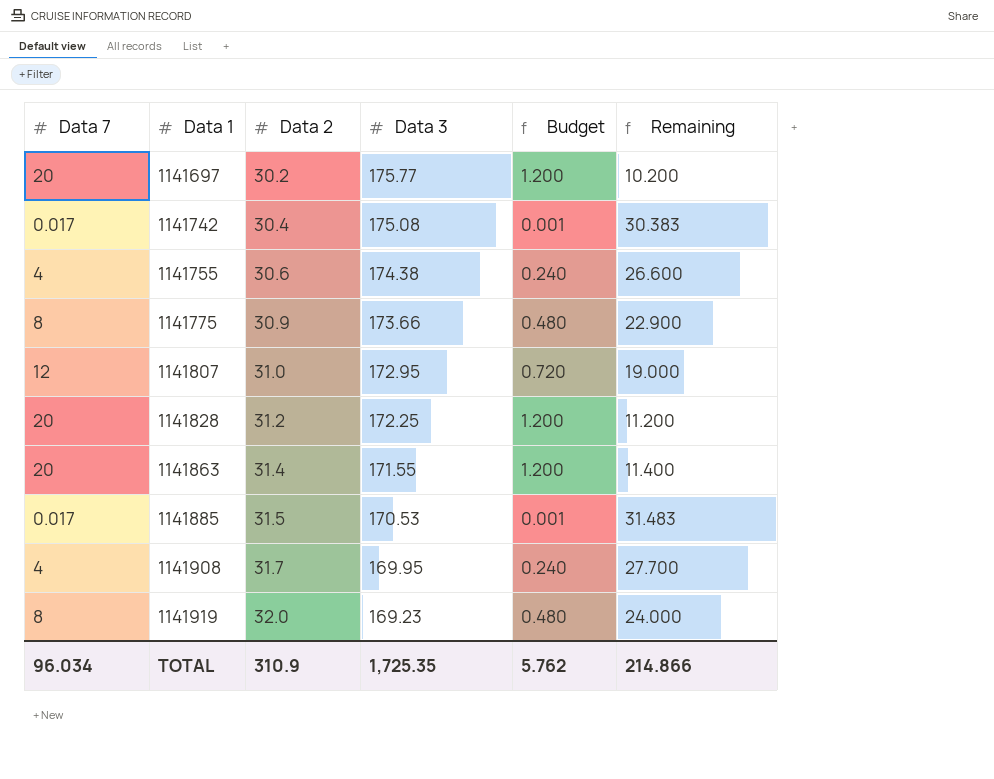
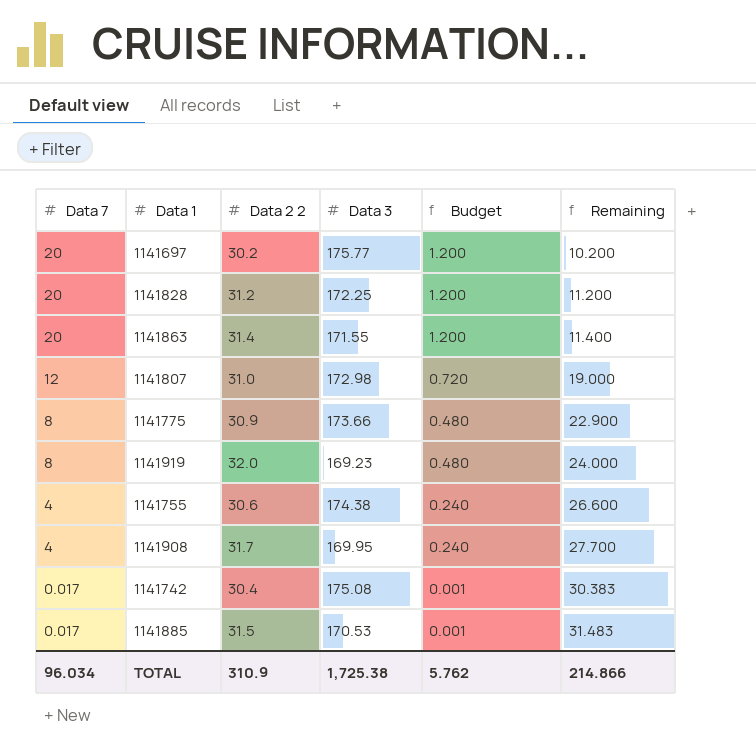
row order: Data 1 ascending -> Data 7 descending
column name: Data 2 -> Data 2 2
1141807 | Data 3: 172.95 -> 172.98
TOTAL | Data 3: 1,725.35 -> 1,725.38

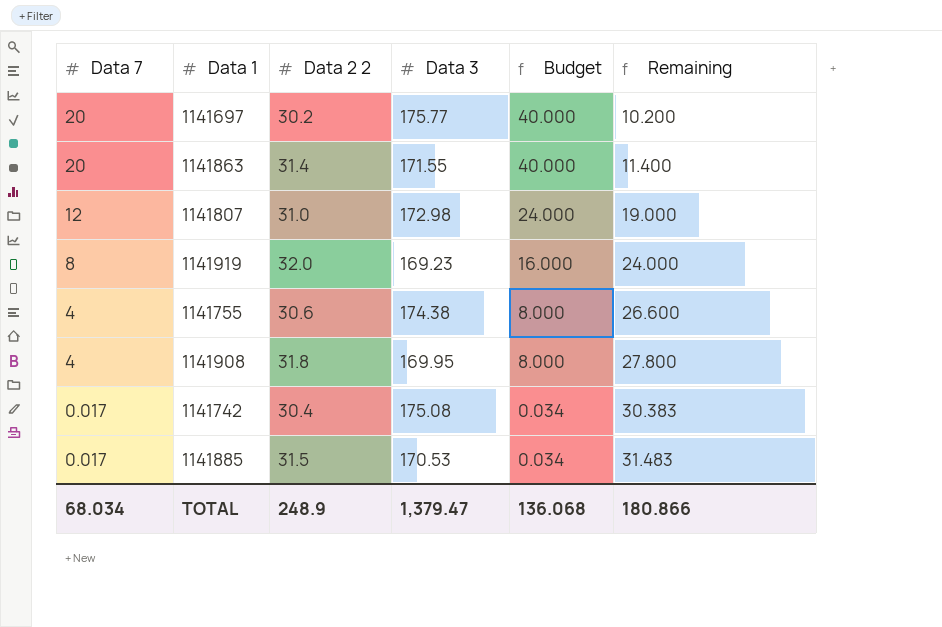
column Budget | formula: [Data 7] * 0.06 -> [Data 7] * 2
row 1141828: 20 | 31.2 | 172.25 | 1.200 | 11.200 -> none
row 1141775: 8 | 30.9 | 173.66 | 0.480 | 22.900 -> none
1141908 | Data 2 2: 31.7 -> 31.8
1141908 | Remaining: 27.700 -> 27.800
TOTAL | Data 7: 96.034 -> 68.034
TOTAL | Data 2 2: 310.9 -> 248.9
TOTAL | Data 3: 1,725.38 -> 1,379.47
TOTAL | Budget: 5.762 -> 136.068
TOTAL | Remaining: 214.866 -> 180.866

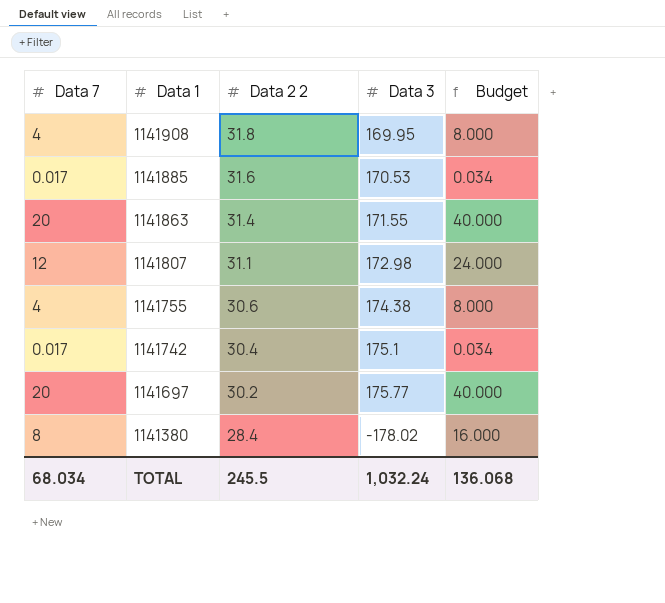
row order: Data 7 descending -> Data 1 descending
column Remaining | formula: [Data 2 2] - [Data 7] -> none
row 1141919: 8 | 32.0 | 169.23 | 16.000 | 24.000 -> none
1141885 | Data 2 2: 31.5 -> 31.6
1141807 | Data 2 2: 31.0 -> 31.1
1141742 | Data 3: 175.08 -> 175.1
row 1141380: none -> 8 | 28.4 | -178.02 | 16.000
TOTAL | Data 2 2: 248.9 -> 245.5
TOTAL | Data 3: 1,379.47 -> 1,032.24

